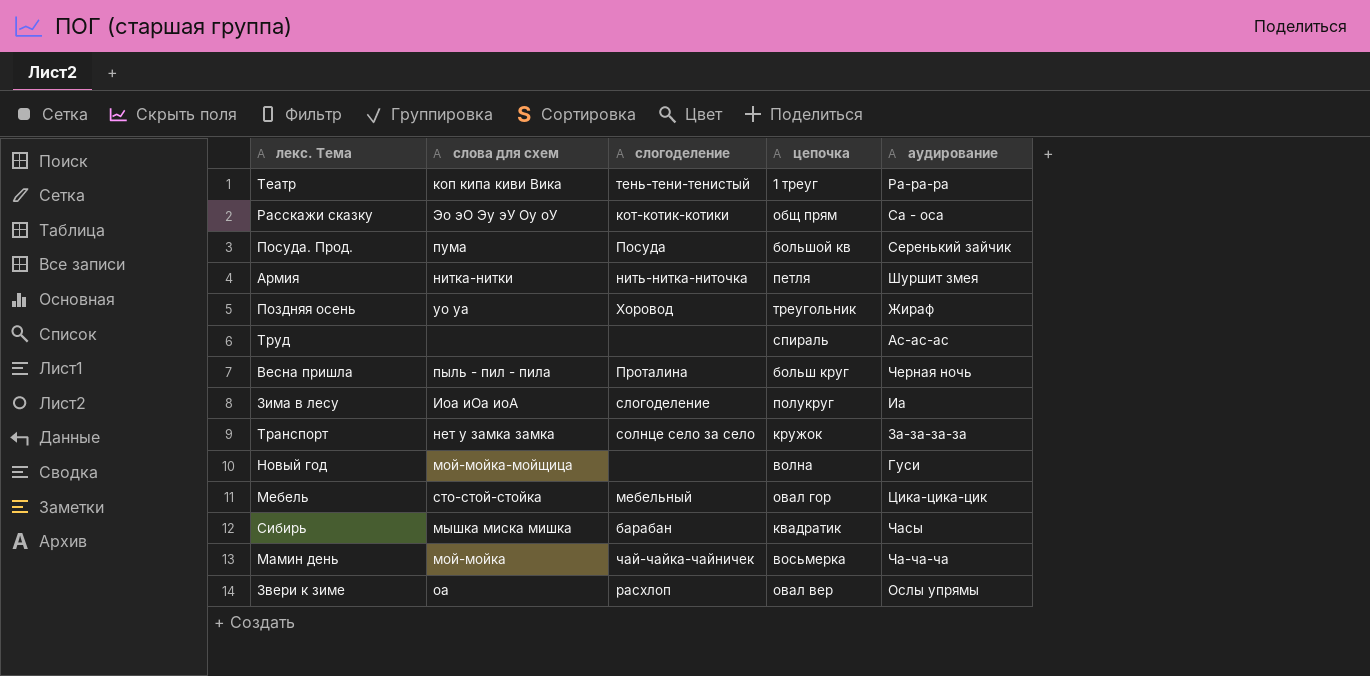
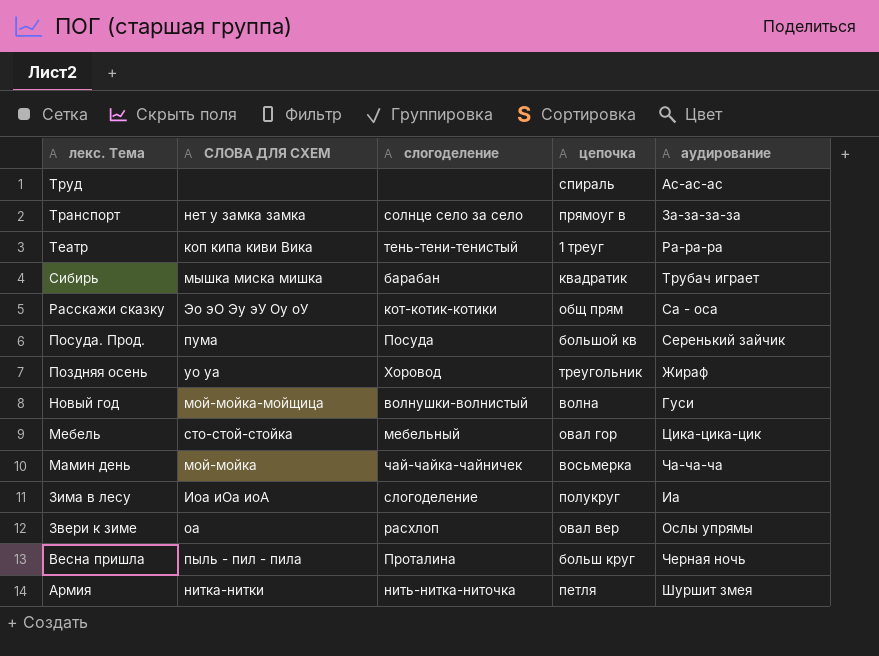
row order: none -> лекс. Тема descending
column name: слова для схем -> СЛОВА ДЛЯ СХЕМ
Транспорт | цепочка: кружок -> прямоуг в
Сибирь | аудирование: Часы -> Трубач играет
Новый год | слогоделение: none -> волнушки-волнистый

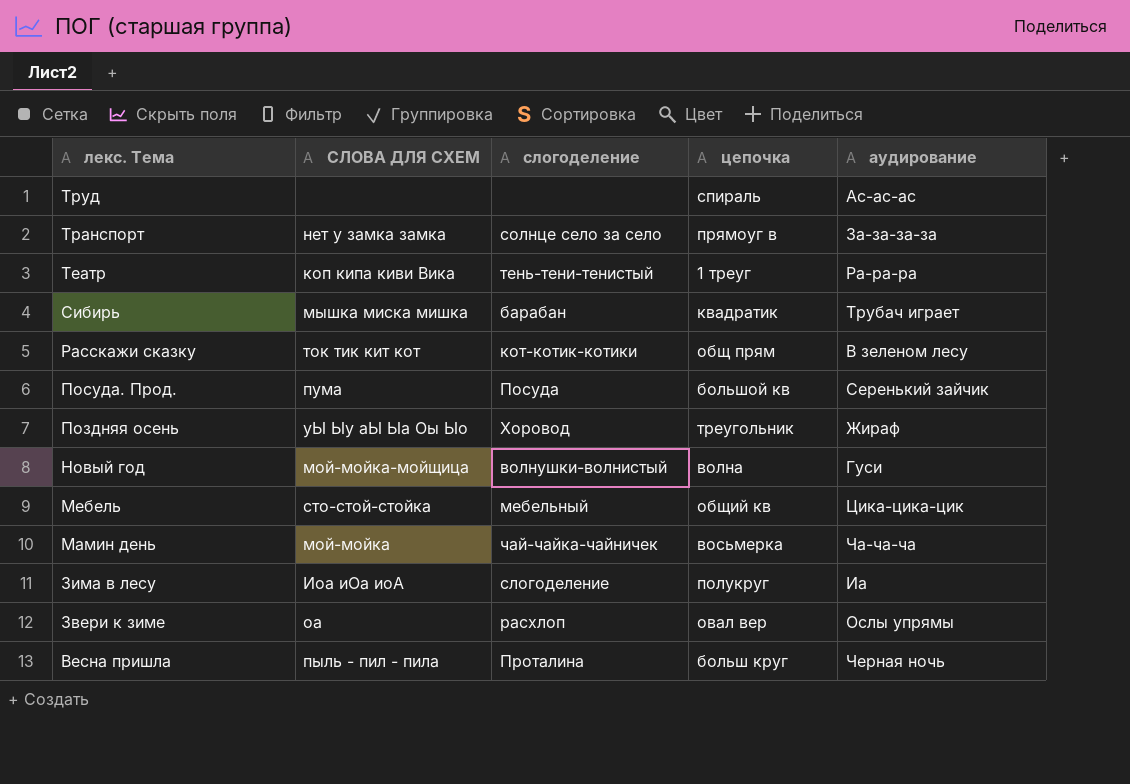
row Армия: нитка-нитки | нить-нитка-ниточка | петля | Шуршит змея -> none
Расскажи сказку | СЛОВА ДЛЯ СХЕМ: Эо эО Эу эУ Оу оУ -> ток тик кит кот
Расскажи сказку | аудирование: Са - оса -> В зеленом лесу
Поздняя осень | СЛОВА ДЛЯ СХЕМ: уо уа -> уЫ Ыу аЫ Ыа Оы Ыо
Мебель | цепочка: овал гор -> общий кв

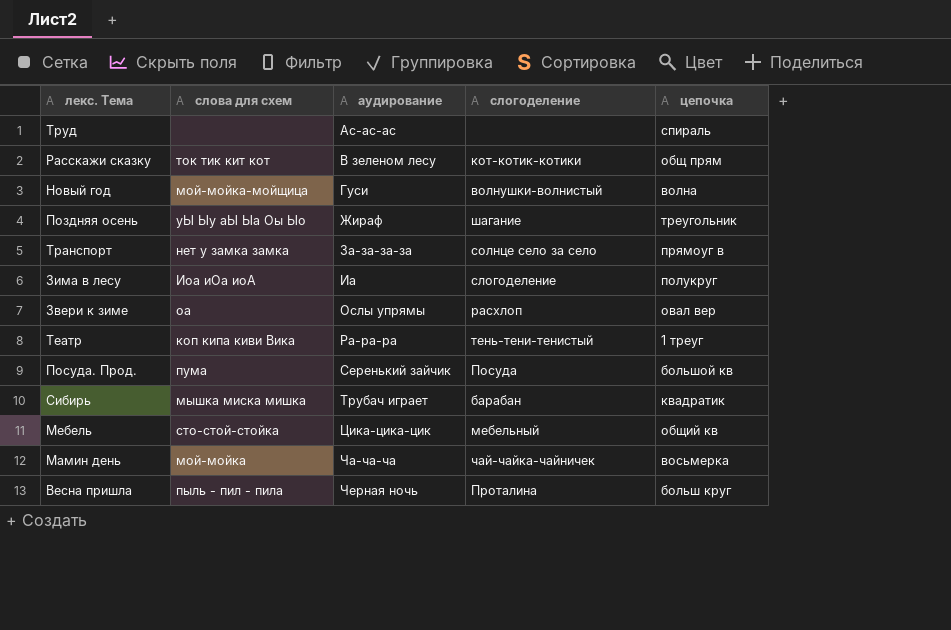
row order: лекс. Тема descending -> аудирование ascending
column name: СЛОВА ДЛЯ СХЕМ -> слова для схем
column аудирование | position: 5 -> 3
Поздняя осень | слогоделение: Хоровод -> шагание

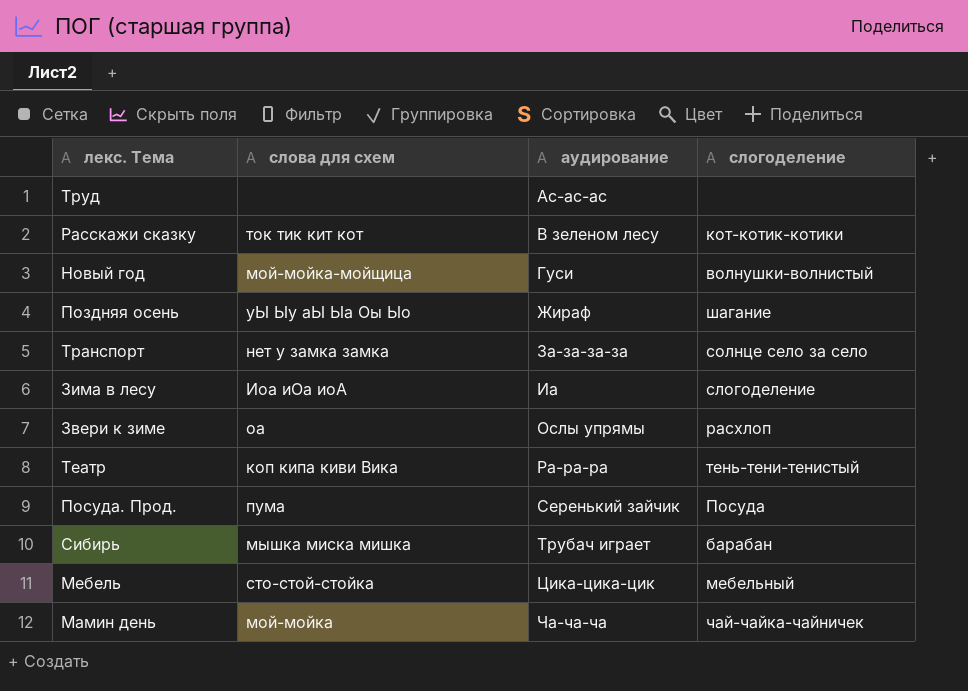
column цепочка | position: 5 -> none
row Весна пришла: пыль - пил - пила | Черная ночь | Проталина | больш круг -> none

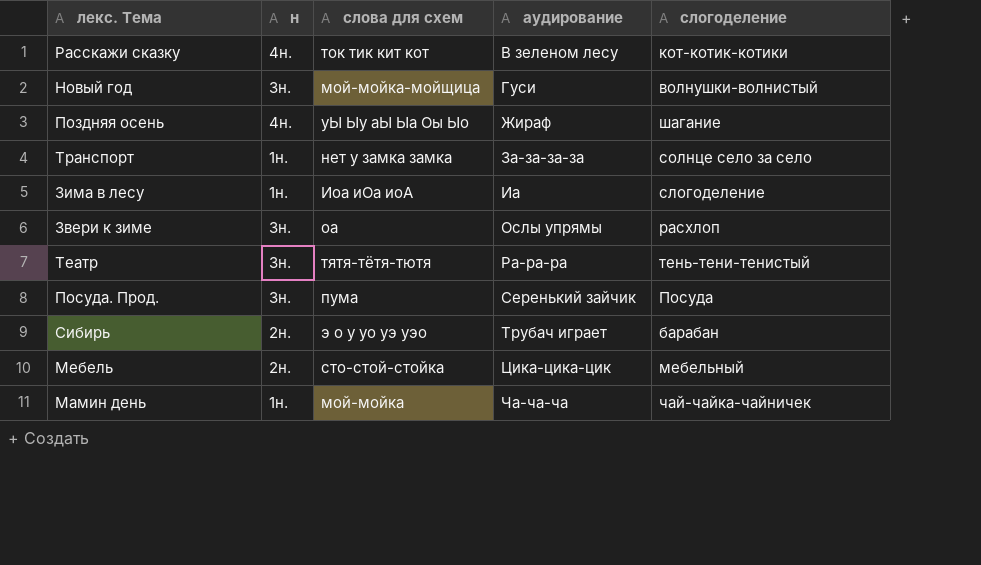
column н | position: none -> 2
row Труд: none | Ас-ас-ас | none -> none
Театр | слова для схем: коп кипа киви Вика -> тятя-тётя-тютя
Сибирь | слова для схем: мышка миска мишка -> э о у уо уэ уэо

